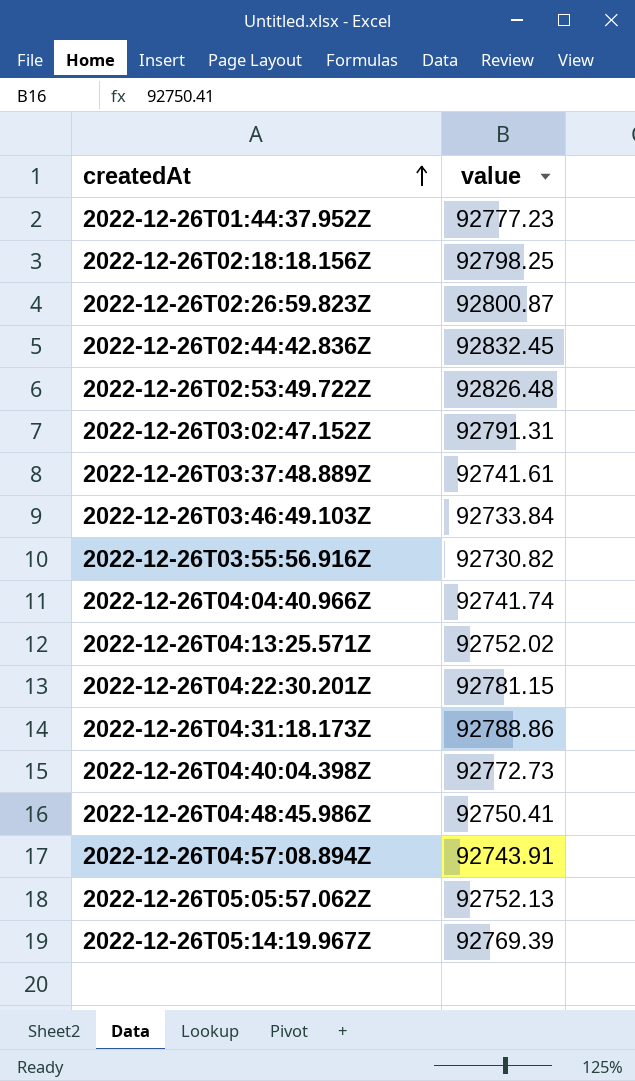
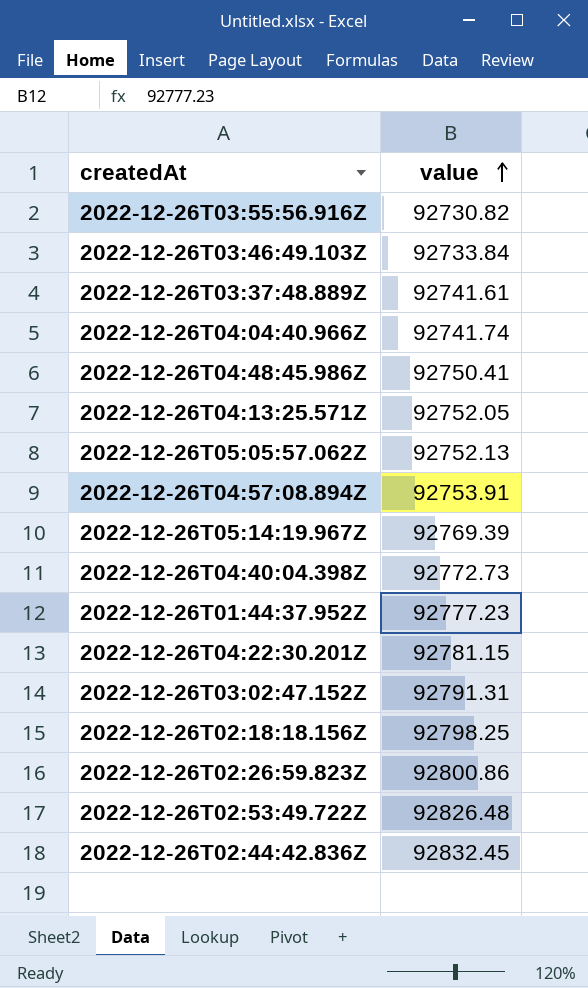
row order: createdAt ascending -> value ascending
row 2022-12-26T04:31:18.173Z: 92788.86 -> none
2022-12-26T04:13:25.571Z | value: 92752.02 -> 92752.05
2022-12-26T04:57:08.894Z | value: 92743.91 -> 92753.91
2022-12-26T02:26:59.823Z | value: 92800.87 -> 92800.86

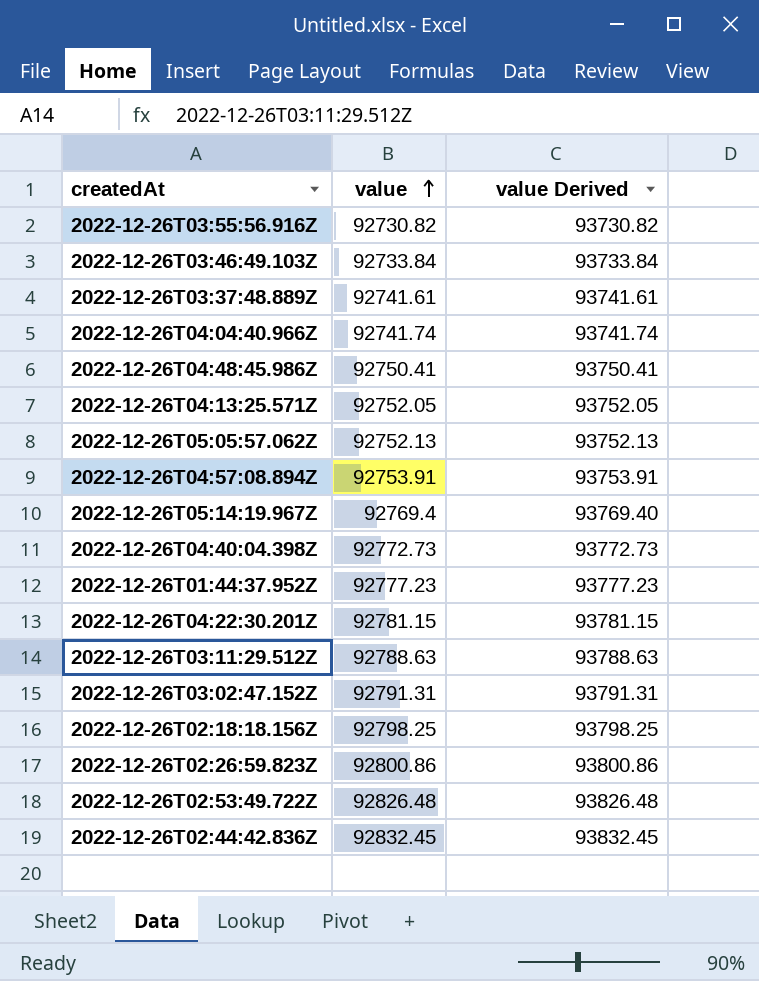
column value Derived | formula: none -> [value] + 1000
2022-12-26T05:14:19.967Z | value: 92769.39 -> 92769.4
row 2022-12-26T03:11:29.512Z: none -> 92788.63 | 93788.63

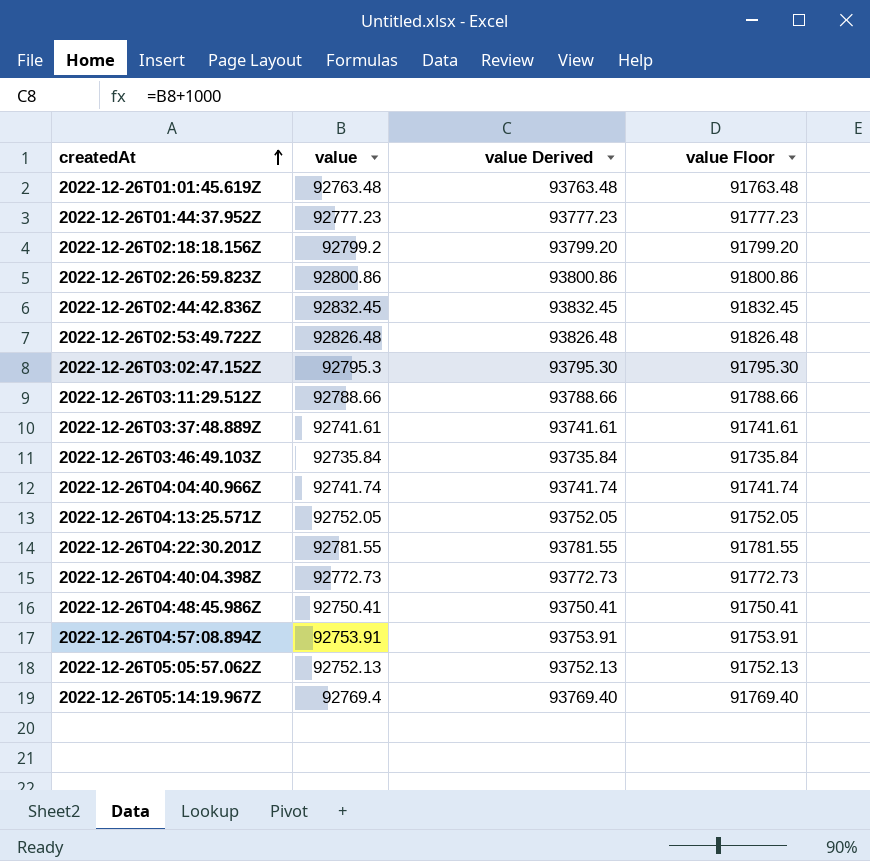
row order: value ascending -> createdAt ascending
column value Floor | formula: none -> [value] - 1000
row 2022-12-26T03:55:56.916Z: 92730.82 | 93730.82 -> none
row 2022-12-26T01:01:45.619Z: none -> 92763.48 | 93763.48 | 91763.48
2022-12-26T02:18:18.156Z | value: 92798.25 -> 92799.2
2022-12-26T02:18:18.156Z | value Derived: 93798.25 -> 93799.20
2022-12-26T03:02:47.152Z | value: 92791.31 -> 92795.3
2022-12-26T03:02:47.152Z | value Derived: 93791.31 -> 93795.30
2022-12-26T03:11:29.512Z | value: 92788.63 -> 92788.66
2022-12-26T03:11:29.512Z | value Derived: 93788.63 -> 93788.66
2022-12-26T03:46:49.103Z | value: 92733.84 -> 92735.84
2022-12-26T03:46:49.103Z | value Derived: 93733.84 -> 93735.84
2022-12-26T04:22:30.201Z | value: 92781.15 -> 92781.55
2022-12-26T04:22:30.201Z | value Derived: 93781.15 -> 93781.55

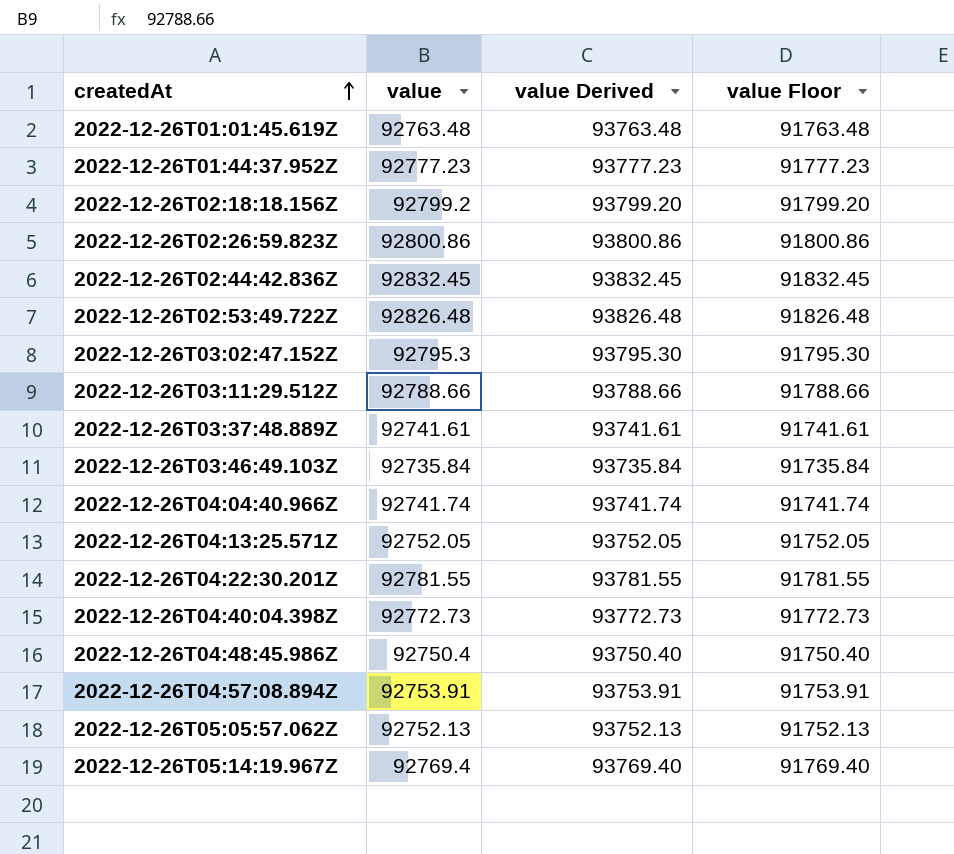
2022-12-26T04:48:45.986Z | value: 92750.41 -> 92750.4
2022-12-26T04:48:45.986Z | value Derived: 93750.41 -> 93750.40
2022-12-26T04:48:45.986Z | value Floor: 91750.41 -> 91750.40

